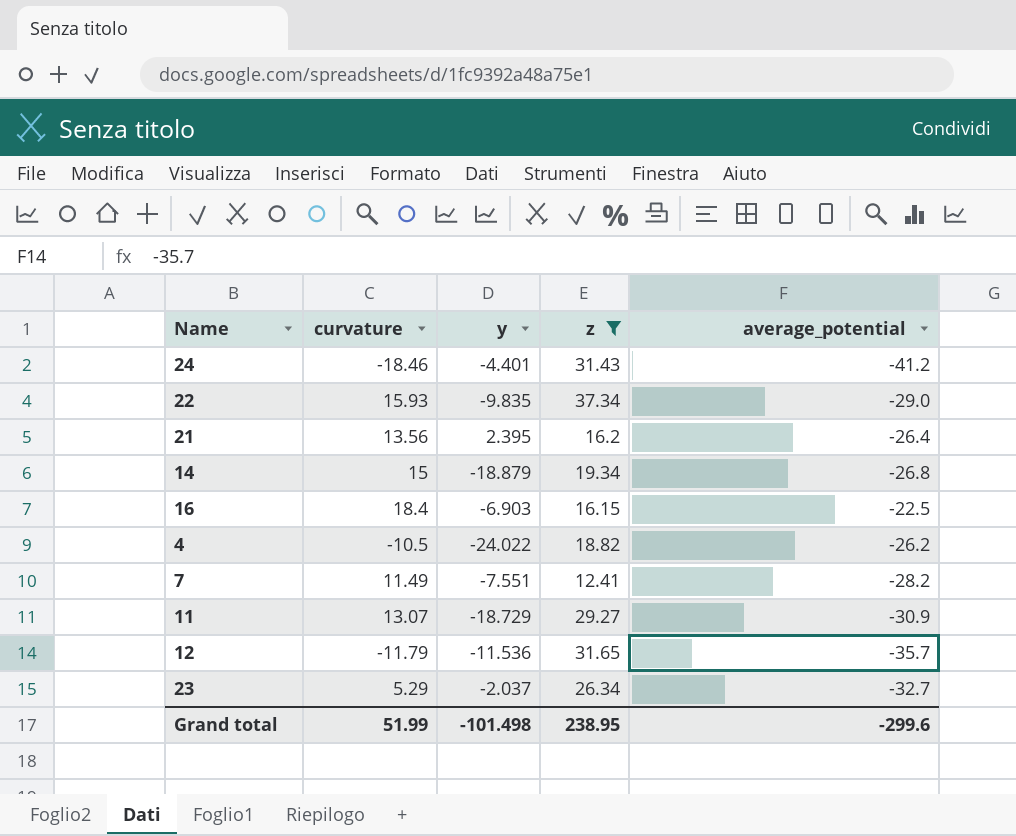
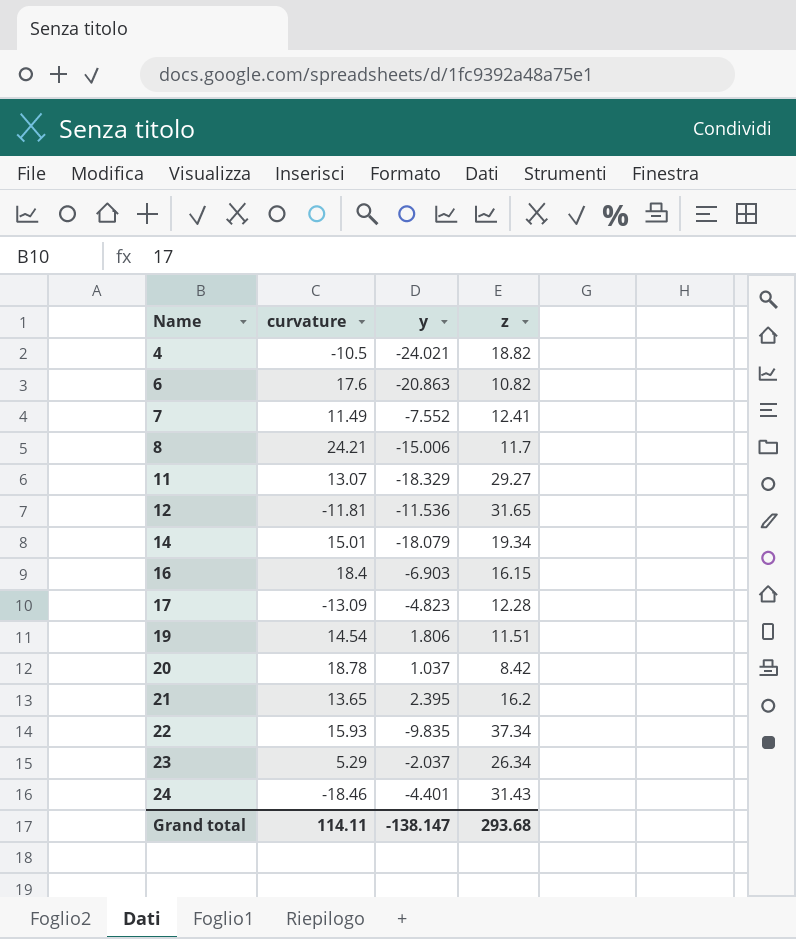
filter: z >= 12.41 -> none
row order: none -> Name ascending
column average_potential | position: 5 -> none
4 | y: -24.022 -> -24.021
7 | y: -7.551 -> -7.552
11 | y: -18.729 -> -18.329
12 | curvature: -11.79 -> -11.81
14 | curvature: 15 -> 15.01
14 | y: -18.879 -> -18.079
21 | curvature: 13.56 -> 13.65
Grand total | curvature: 51.99 -> 114.11
Grand total | y: -101.498 -> -138.147
Grand total | z: 238.95 -> 293.68

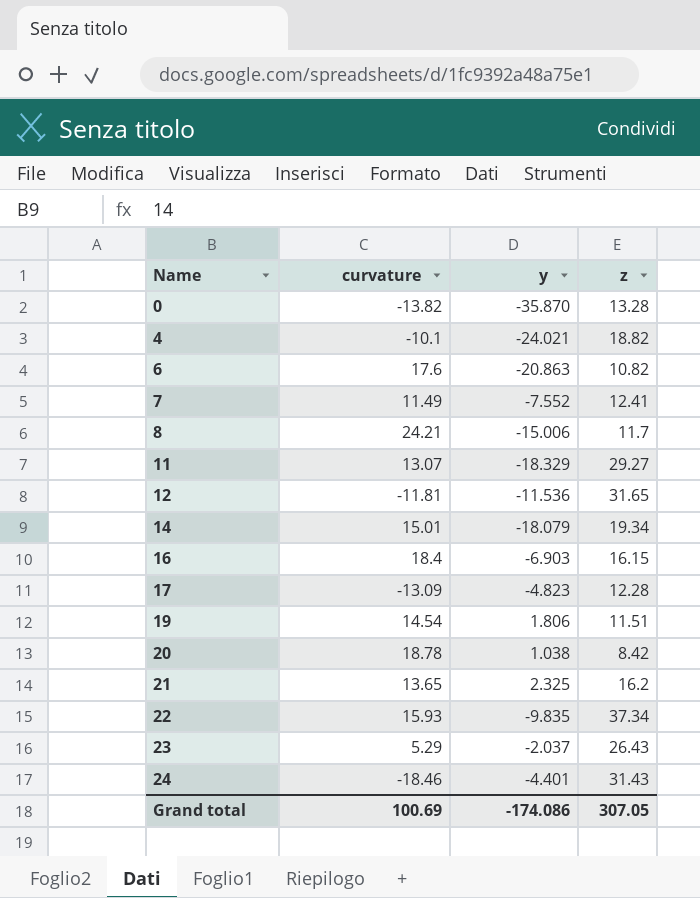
row 0: none -> -13.82 | -35.870 | 13.28
4 | curvature: -10.5 -> -10.1
20 | y: 1.037 -> 1.038
21 | y: 2.395 -> 2.325
23 | z: 26.34 -> 26.43
Grand total | curvature: 114.11 -> 100.69
Grand total | y: -138.147 -> -174.086
Grand total | z: 293.68 -> 307.05

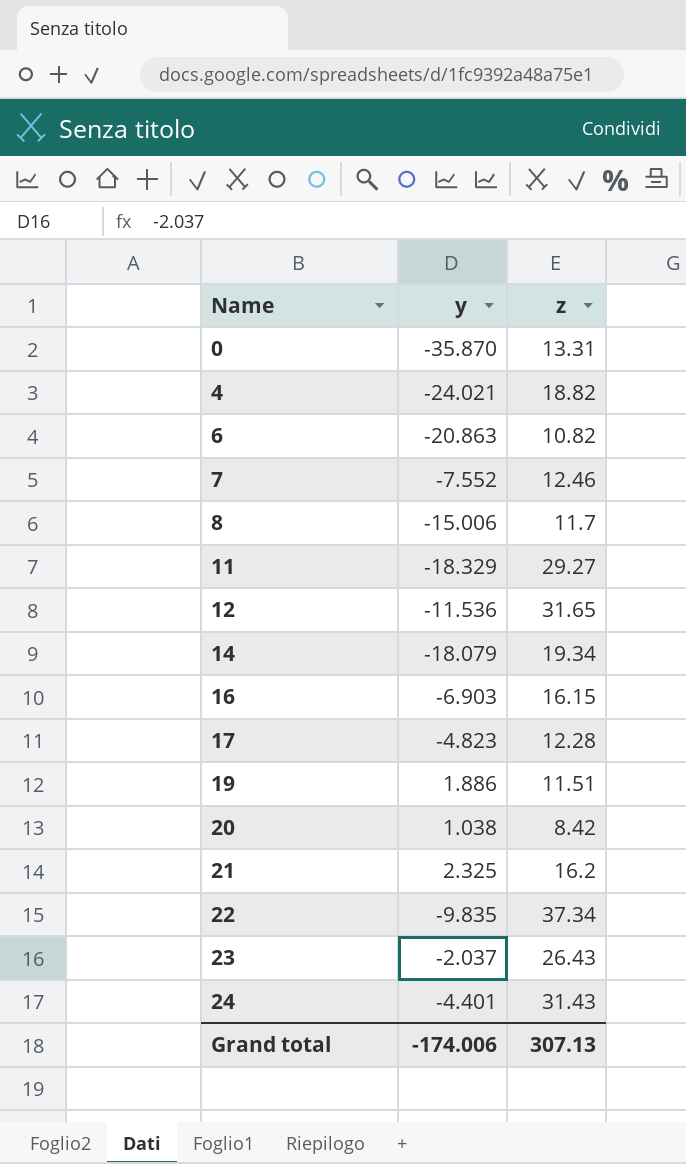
column curvature | position: 2 -> none
0 | z: 13.28 -> 13.31
7 | z: 12.41 -> 12.46
19 | y: 1.806 -> 1.886
Grand total | y: -174.086 -> -174.006
Grand total | z: 307.05 -> 307.13

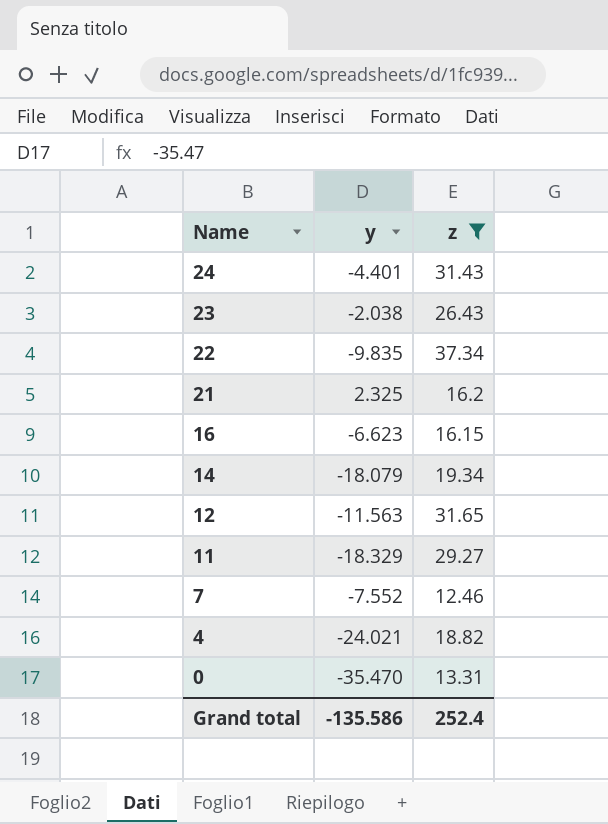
filter: none -> z >= 12.46
row order: Name ascending -> Name descending
23 | y: -2.037 -> -2.038
16 | y: -6.903 -> -6.623
12 | y: -11.536 -> -11.563
0 | y: -35.870 -> -35.470
Grand total | y: -174.006 -> -135.586
Grand total | z: 307.13 -> 252.4

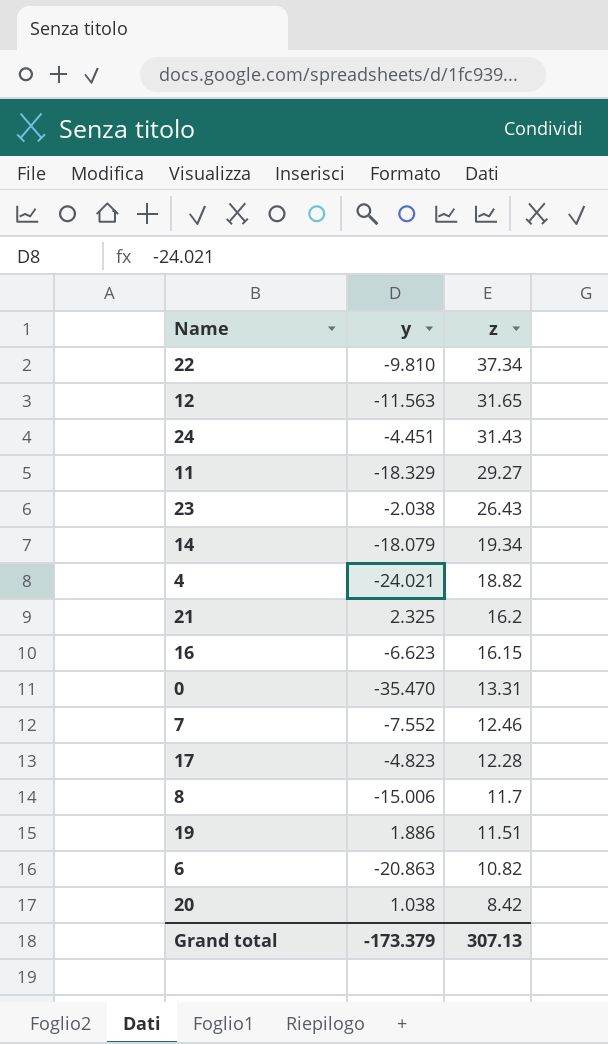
filter: z >= 12.46 -> none
row order: Name descending -> z descending
22 | y: -9.835 -> -9.810
24 | y: -4.401 -> -4.451
Grand total | y: -135.586 -> -173.379
Grand total | z: 252.4 -> 307.13

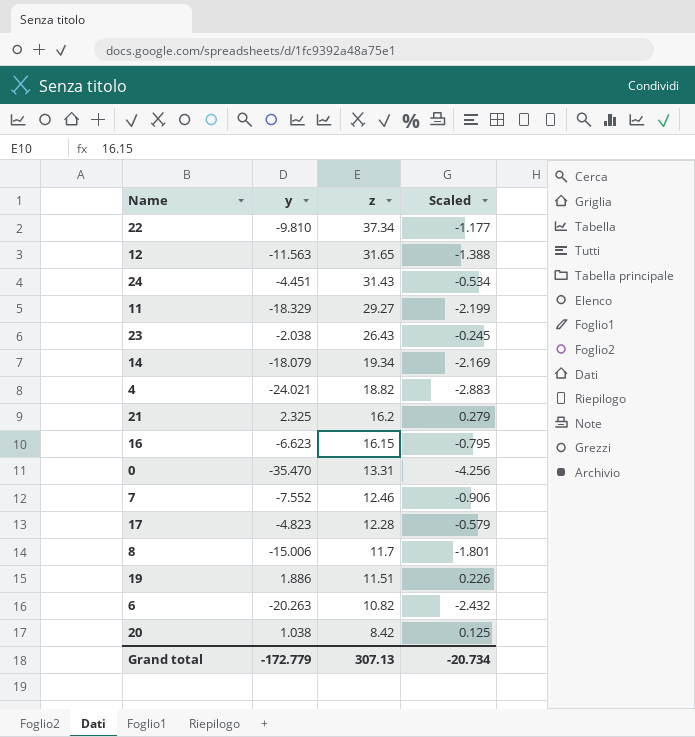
column Scaled | formula: none -> [y] * 0.12
6 | y: -20.863 -> -20.263
Grand total | y: -173.379 -> -172.779

